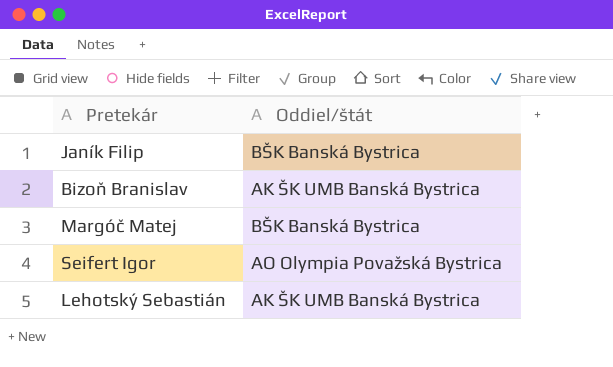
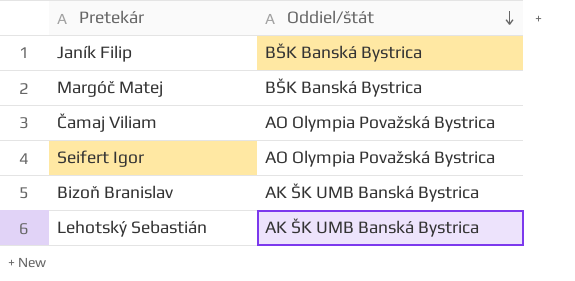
row order: none -> Oddiel/štát descending
row Čamaj Viliam: none -> AO Olympia Považská Bystrica

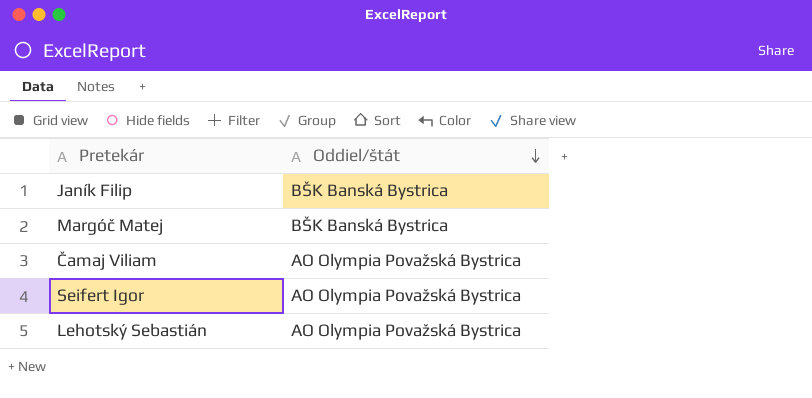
row Bizoň Branislav: AK ŠK UMB Banská Bystrica -> none
Lehotský Sebastián | Oddiel/štát: AK ŠK UMB Banská Bystrica -> AO Olympia Považská Bystrica

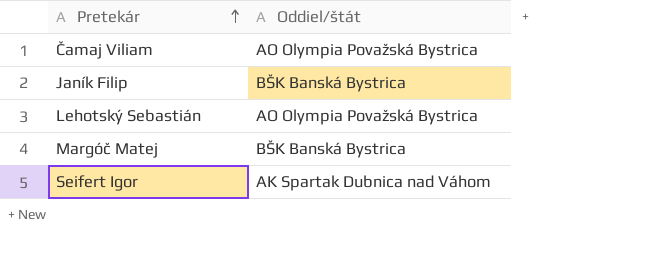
row order: Oddiel/štát descending -> Pretekár ascending
Seifert Igor | Oddiel/štát: AO Olympia Považská Bystrica -> AK Spartak Dubnica nad Váhom

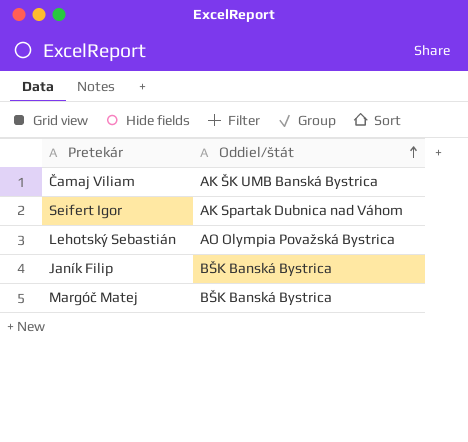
row order: Pretekár ascending -> Oddiel/štát ascending
Čamaj Viliam | Oddiel/štát: AO Olympia Považská Bystrica -> AK ŠK UMB Banská Bystrica

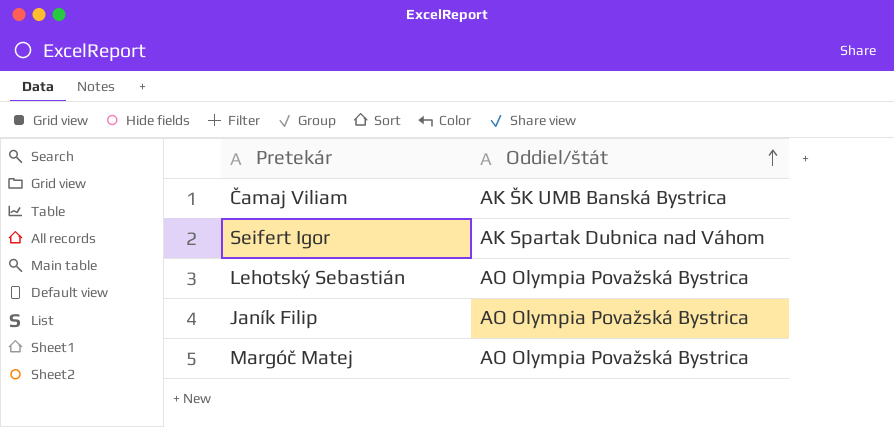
Janík Filip | Oddiel/štát: BŠK Banská Bystrica -> AO Olympia Považská Bystrica
Margóč Matej | Oddiel/štát: BŠK Banská Bystrica -> AO Olympia Považská Bystrica

